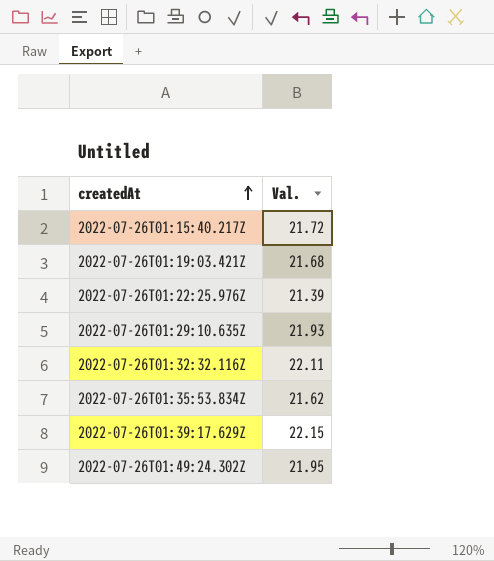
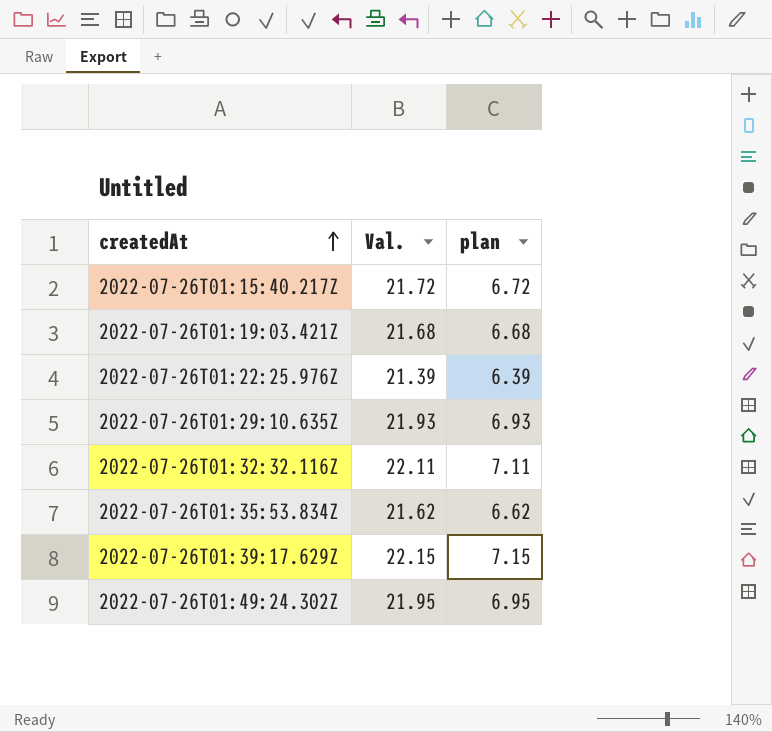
column plan | formula: none -> [Val.] - 15

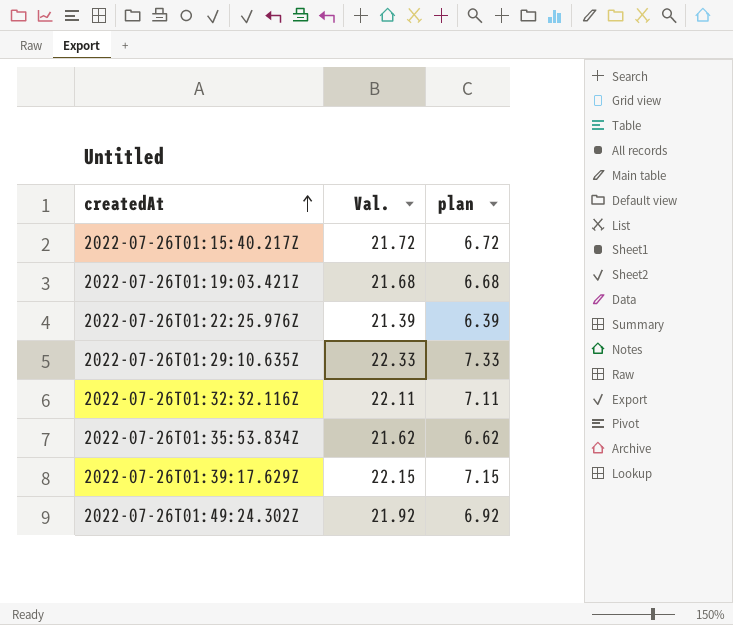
2022-07-26T01:29:10.635Z | Val.: 21.93 -> 22.33
2022-07-26T01:29:10.635Z | plan: 6.93 -> 7.33
2022-07-26T01:49:24.302Z | Val.: 21.95 -> 21.92
2022-07-26T01:49:24.302Z | plan: 6.95 -> 6.92

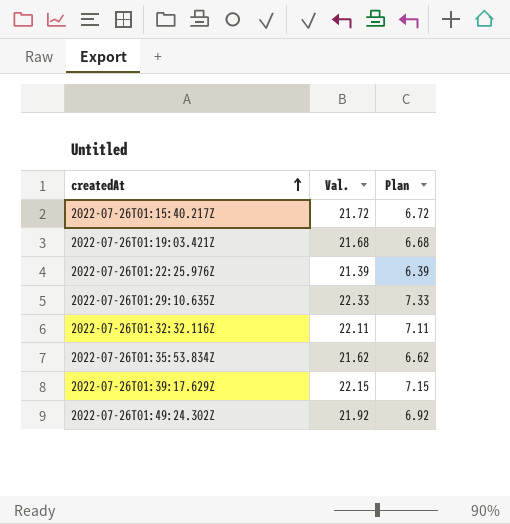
column name: plan -> Plan

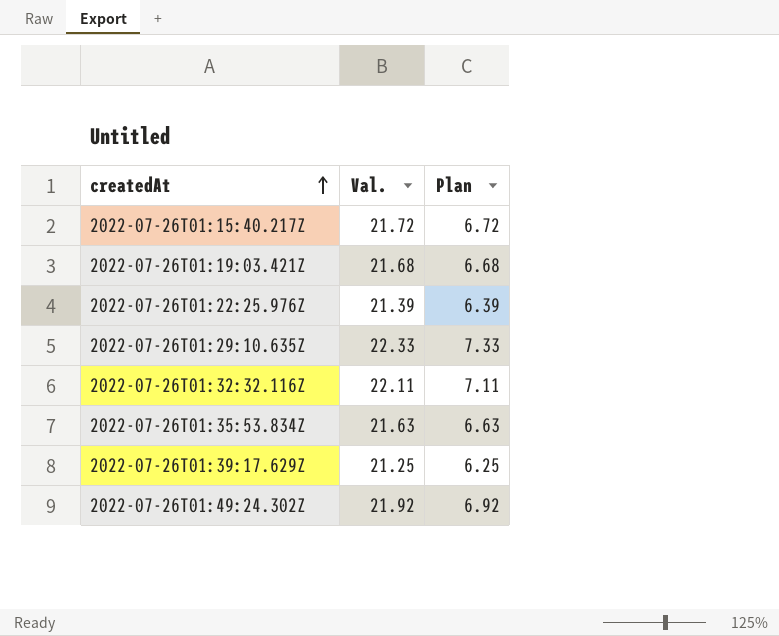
2022-07-26T01:35:53.834Z | Val.: 21.62 -> 21.63
2022-07-26T01:35:53.834Z | Plan: 6.62 -> 6.63
2022-07-26T01:39:17.629Z | Val.: 22.15 -> 21.25
2022-07-26T01:39:17.629Z | Plan: 7.15 -> 6.25

